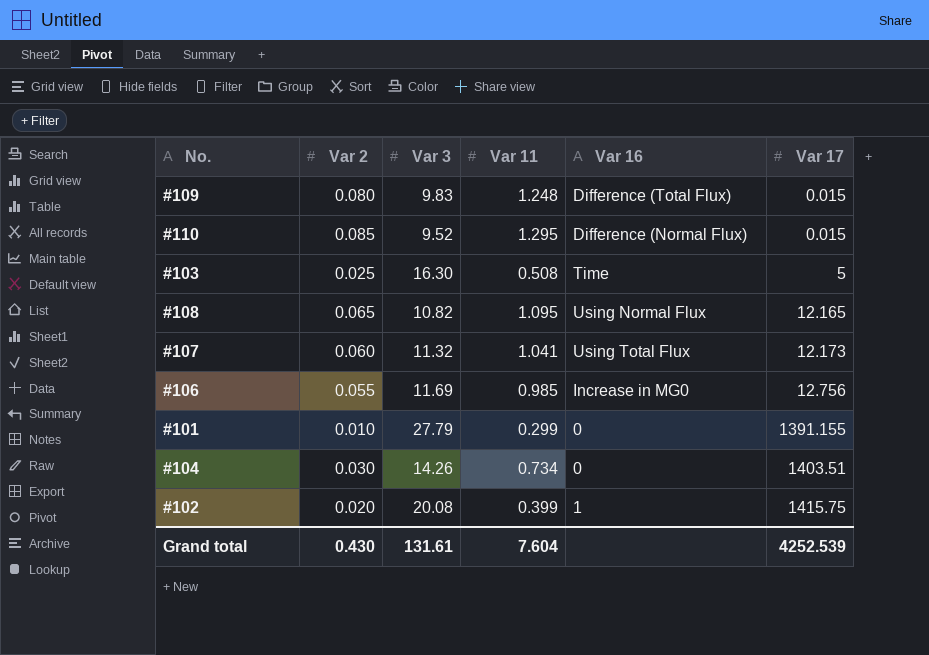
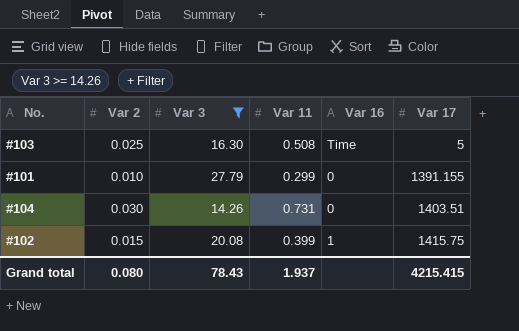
filter: none -> Var 3 >= 14.26
#104 | Var 11: 0.734 -> 0.731
#102 | Var 2: 0.020 -> 0.015
Grand total | Var 2: 0.430 -> 0.080
Grand total | Var 3: 131.61 -> 78.43
Grand total | Var 11: 7.604 -> 1.937
Grand total | Var 17: 4252.539 -> 4215.415

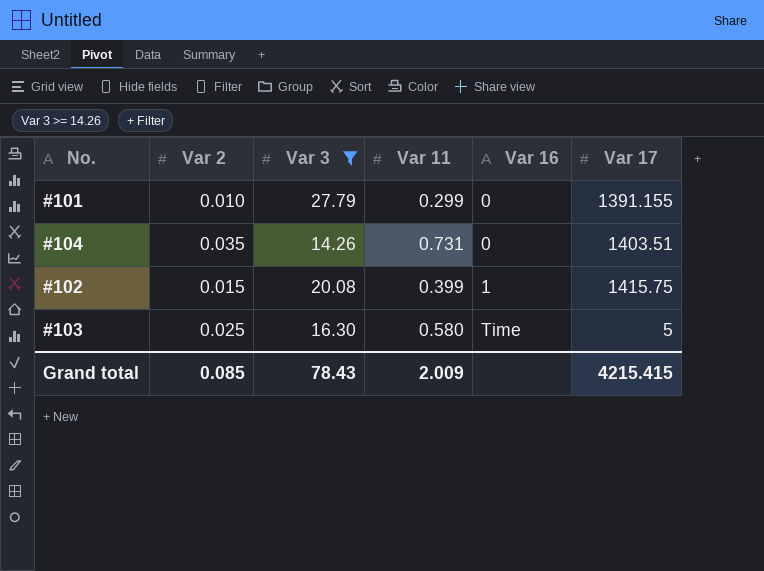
row order: Var 17 ascending -> Var 16 ascending
#104 | Var 2: 0.030 -> 0.035
#103 | Var 11: 0.508 -> 0.580
Grand total | Var 2: 0.080 -> 0.085
Grand total | Var 11: 1.937 -> 2.009

